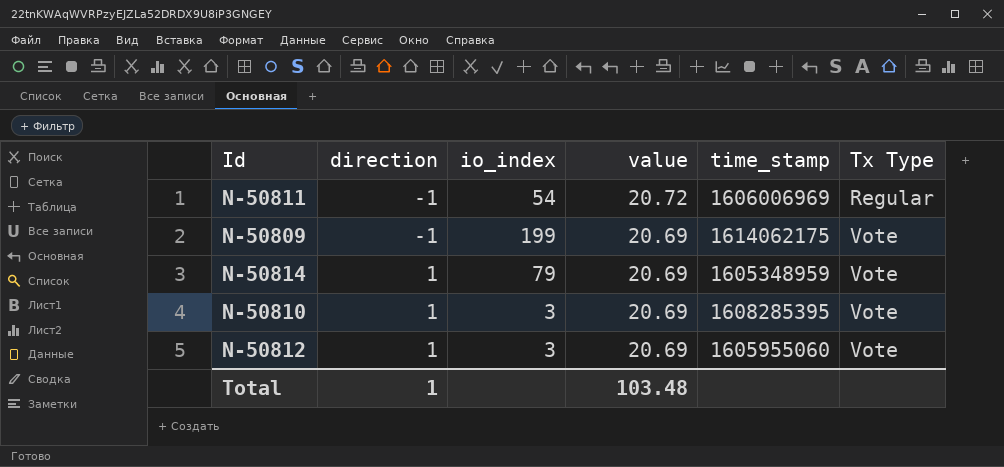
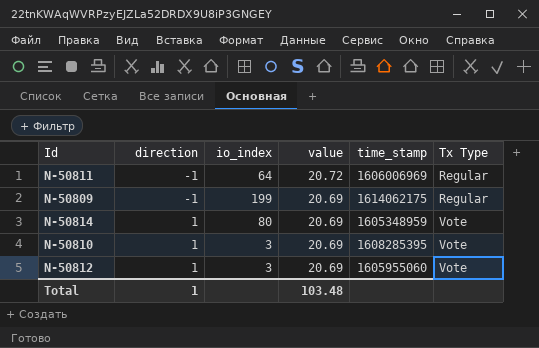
N-50811 | io_index: 54 -> 64
N-50809 | Tx Type: Vote -> Regular
N-50814 | io_index: 79 -> 80

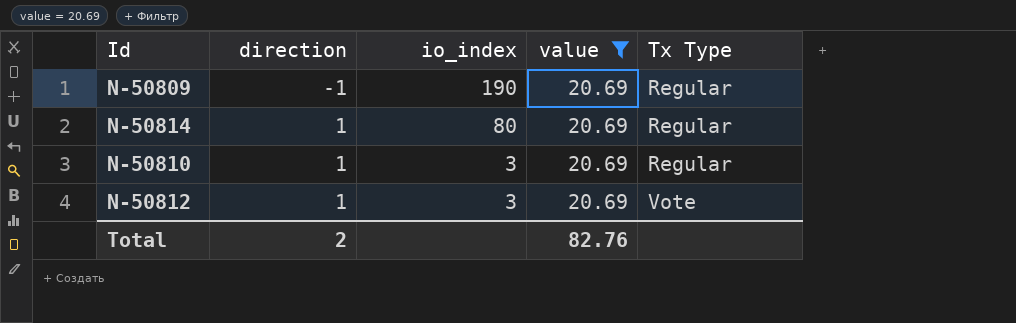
filter: none -> value = 20.69
column time_stamp | position: 5 -> none
N-50809 | io_index: 199 -> 190
N-50814 | Tx Type: Vote -> Regular
N-50810 | Tx Type: Vote -> Regular
Total | direction: 1 -> 2
Total | value: 103.48 -> 82.76

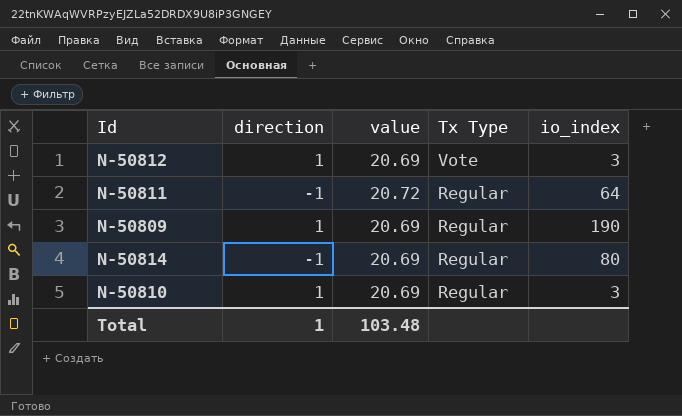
filter: value = 20.69 -> none
row order: direction ascending -> Tx Type descending
column io_index | position: 3 -> 5
N-50809 | direction: -1 -> 1
N-50814 | direction: 1 -> -1
Total | direction: 2 -> 1
Total | value: 82.76 -> 103.48

